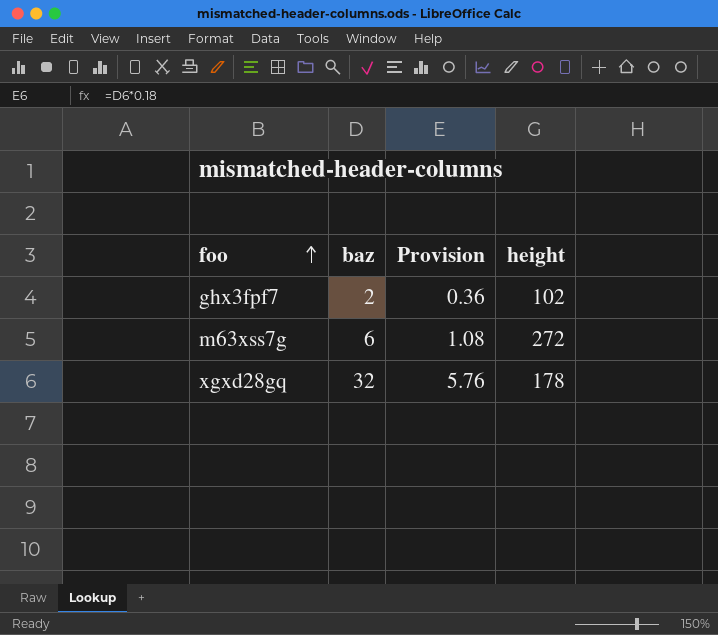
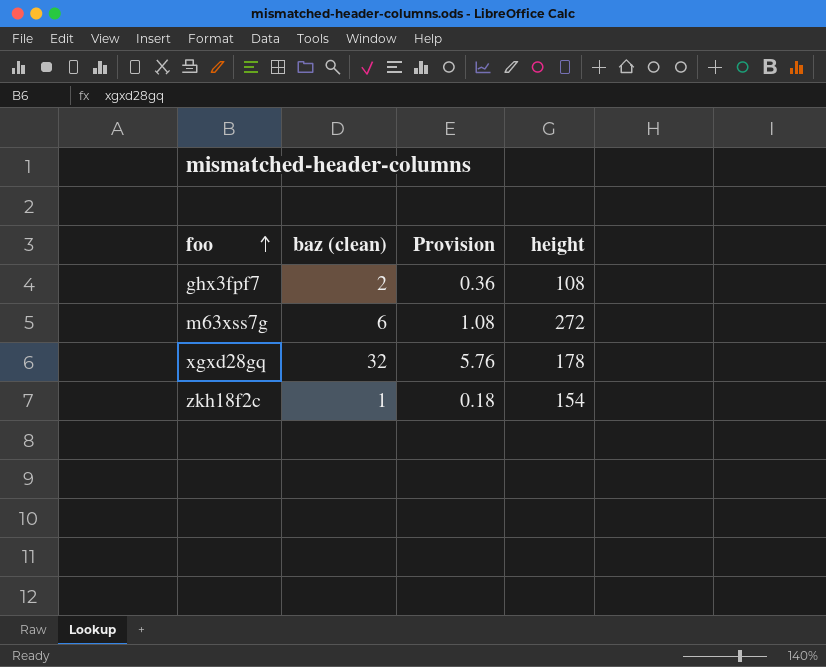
column name: baz -> baz (clean)
ghx3fpf7 | height: 102 -> 108
row zkh18f2c: none -> 1 | 0.18 | 154

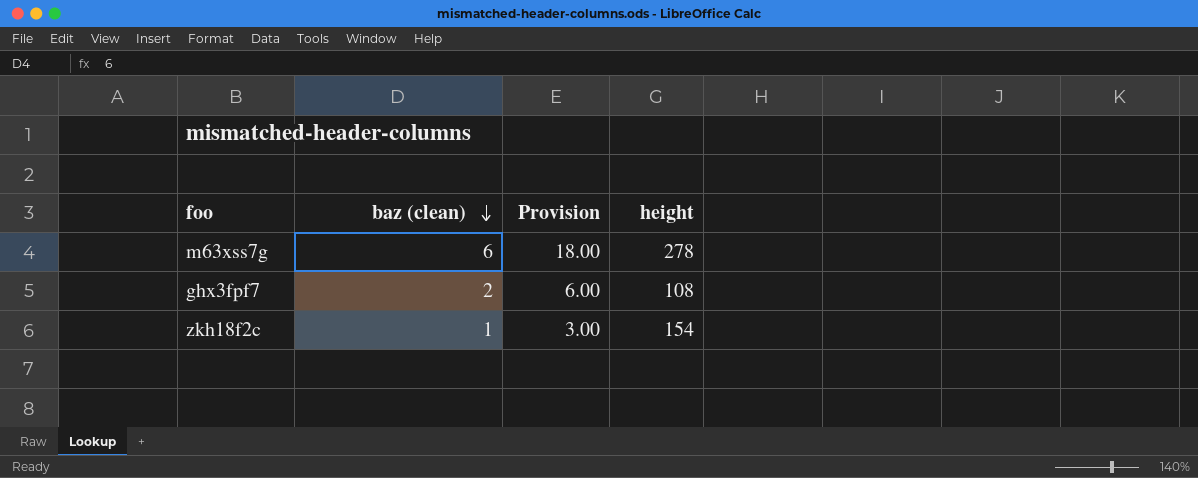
row order: foo ascending -> baz (clean) descending
column Provision | formula: [baz (clean)] * 0.18 -> [baz (clean)] * 3
row xgxd28gq: 32 | 5.76 | 178 -> none
m63xss7g | height: 272 -> 278

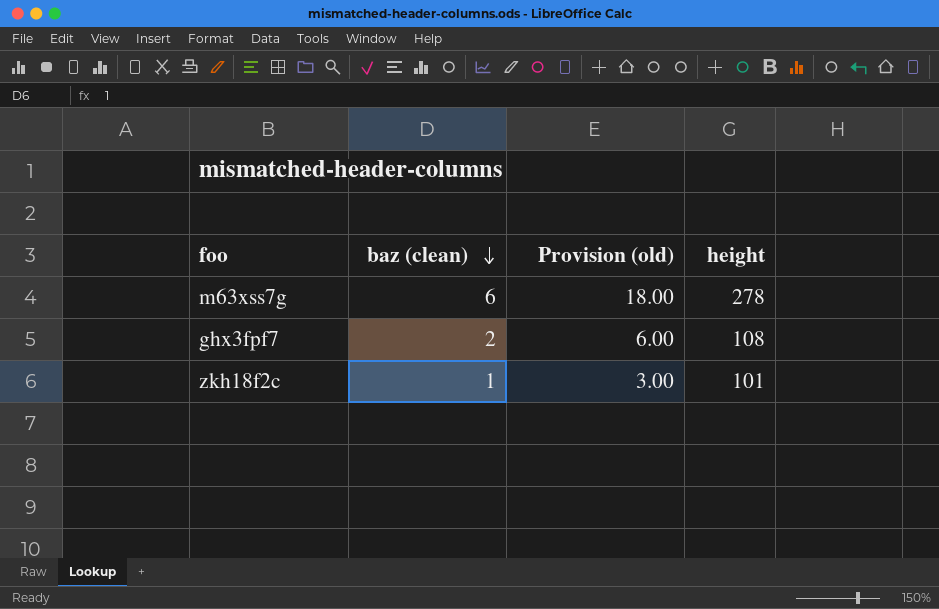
column name: Provision -> Provision (old)
zkh18f2c | height: 154 -> 101

